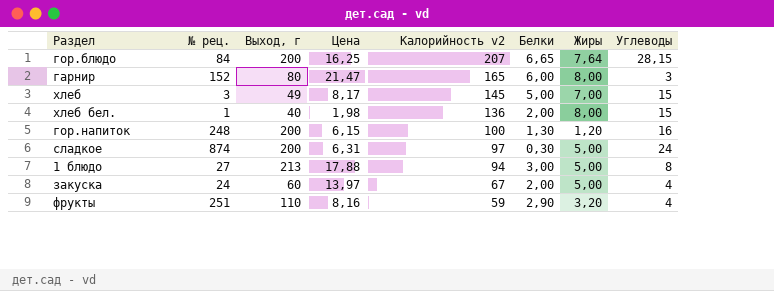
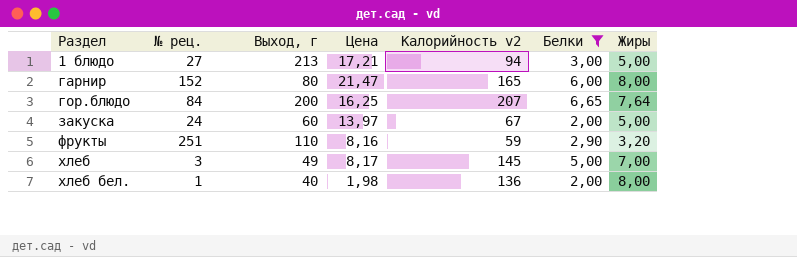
filter: none -> Белки >= 2,00
row order: Калорийность v2 descending -> Раздел ascending
column Углеводы | position: 8 -> none
1 блюдо | Цена: 17,88 -> 17,21

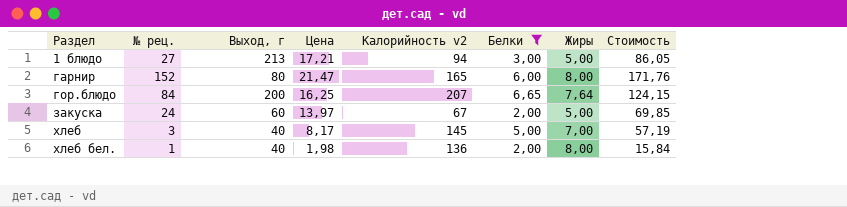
column Стоимость | formula: none -> [Цена] * [Жиры]
row фрукты: 251 | 110 | 8,16 | 59 | 2,90 | 3,20 -> none
хлеб | Выход, г: 49 -> 40

